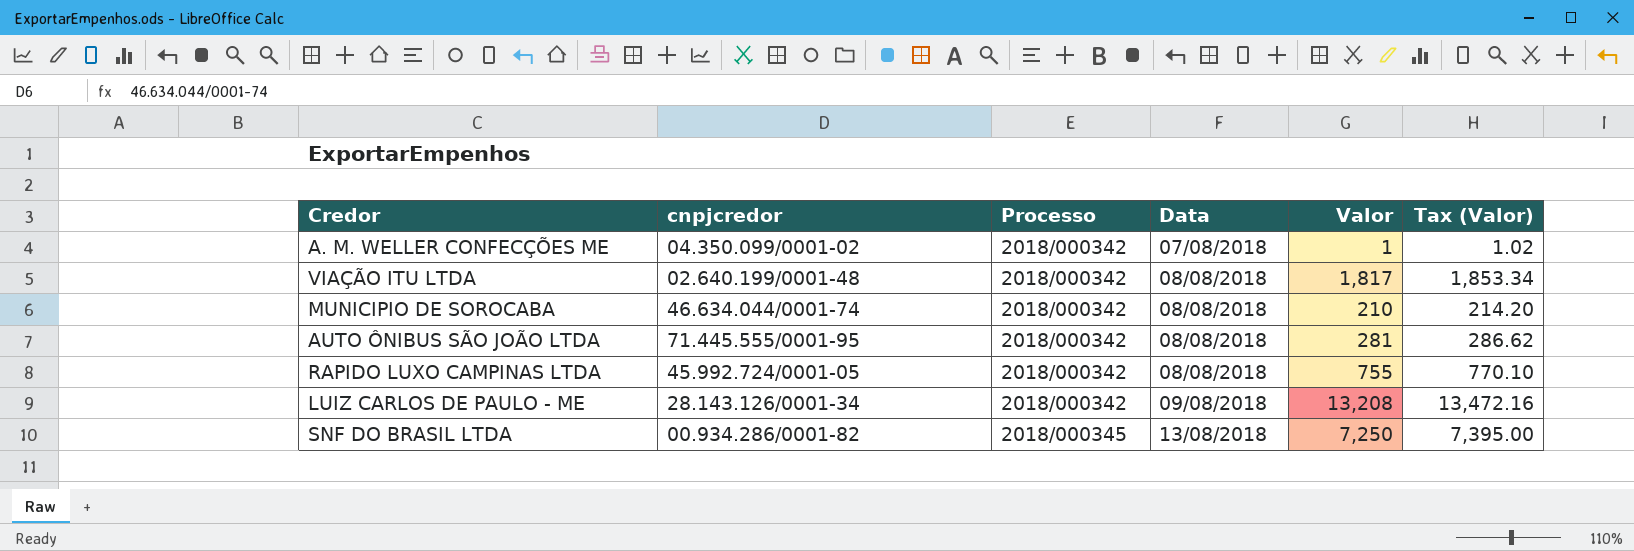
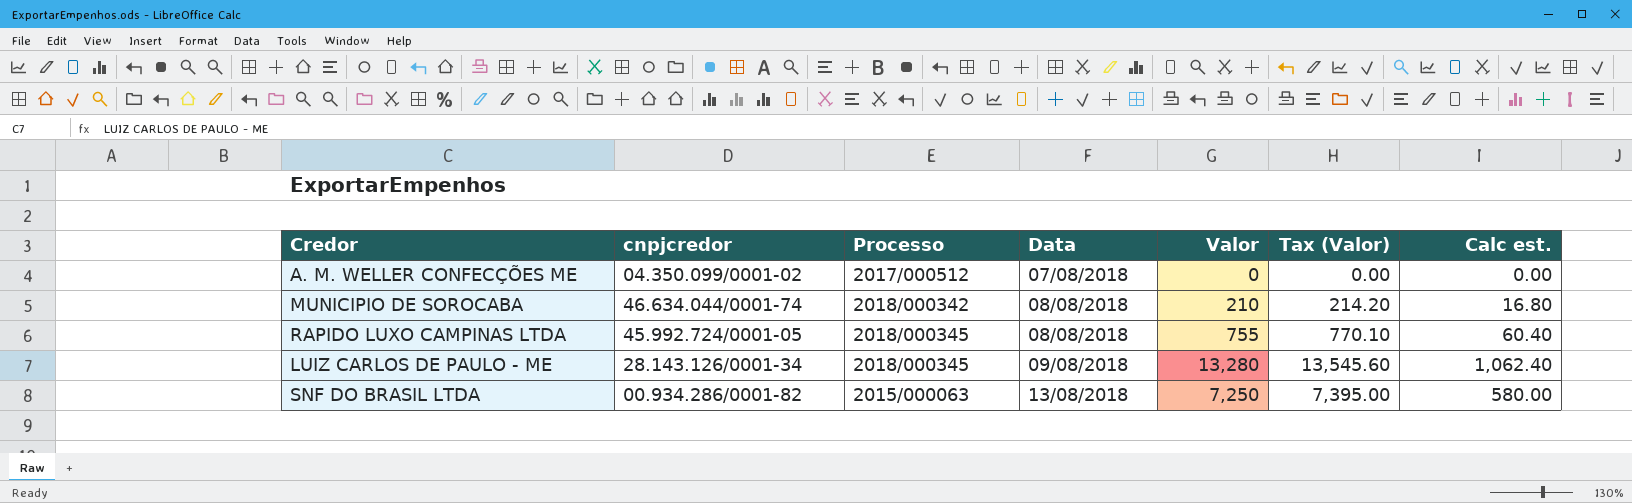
column Calc est. | formula: none -> [Valor] * 0.08
row VIAÇÃO ITU LTDA: 02.640.199/0001-48 | 2018/000342 | 08/08/2018 | 1,817 | 1,853.34 -> none
row AUTO ÔNIBUS SÃO JOÃO LTDA: 71.445.555/0001-95 | 2018/000342 | 08/08/2018 | 281 | 286.62 -> none
A. M. WELLER CONFECÇÕES ME | Processo: 2018/000342 -> 2017/000512
A. M. WELLER CONFECÇÕES ME | Valor: 1 -> 0
A. M. WELLER CONFECÇÕES ME | Tax (Valor): 1.02 -> 0.00
RAPIDO LUXO CAMPINAS LTDA | Processo: 2018/000342 -> 2018/000345
LUIZ CARLOS DE PAULO - ME | Processo: 2018/000342 -> 2018/000345
LUIZ CARLOS DE PAULO - ME | Valor: 13,208 -> 13,280
LUIZ CARLOS DE PAULO - ME | Tax (Valor): 13,472.16 -> 13,545.60
SNF DO BRASIL LTDA | Processo: 2018/000345 -> 2015/000063

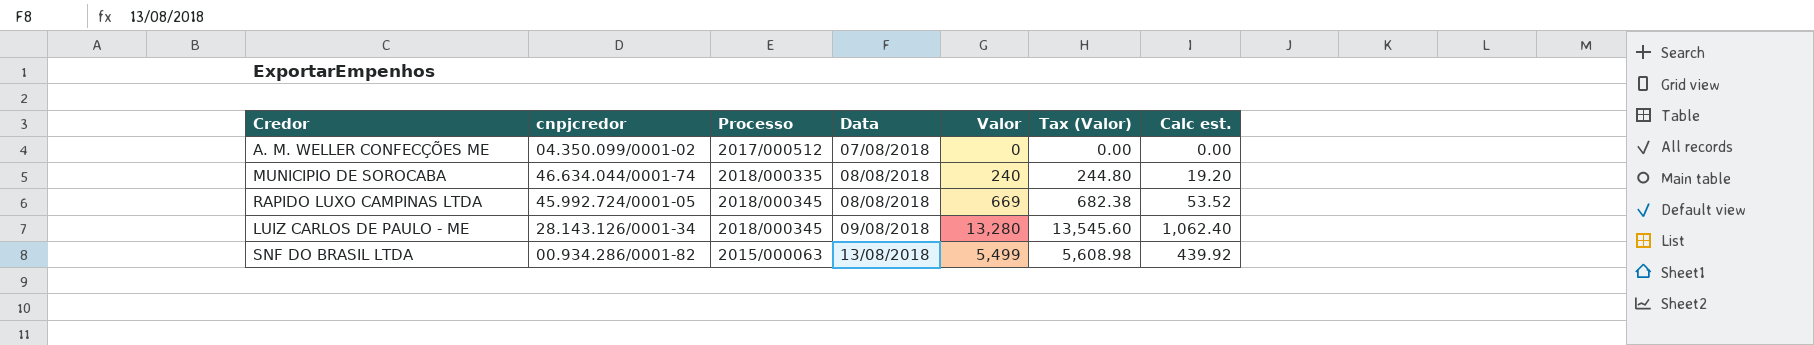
MUNICIPIO DE SOROCABA | Processo: 2018/000342 -> 2018/000335
MUNICIPIO DE SOROCABA | Valor: 210 -> 240
MUNICIPIO DE SOROCABA | Tax (Valor): 214.20 -> 244.80
MUNICIPIO DE SOROCABA | Calc est.: 16.80 -> 19.20
RAPIDO LUXO CAMPINAS LTDA | Valor: 755 -> 669
RAPIDO LUXO CAMPINAS LTDA | Tax (Valor): 770.10 -> 682.38
RAPIDO LUXO CAMPINAS LTDA | Calc est.: 60.40 -> 53.52
SNF DO BRASIL LTDA | Valor: 7,250 -> 5,499
SNF DO BRASIL LTDA | Tax (Valor): 7,395.00 -> 5,608.98
SNF DO BRASIL LTDA | Calc est.: 580.00 -> 439.92

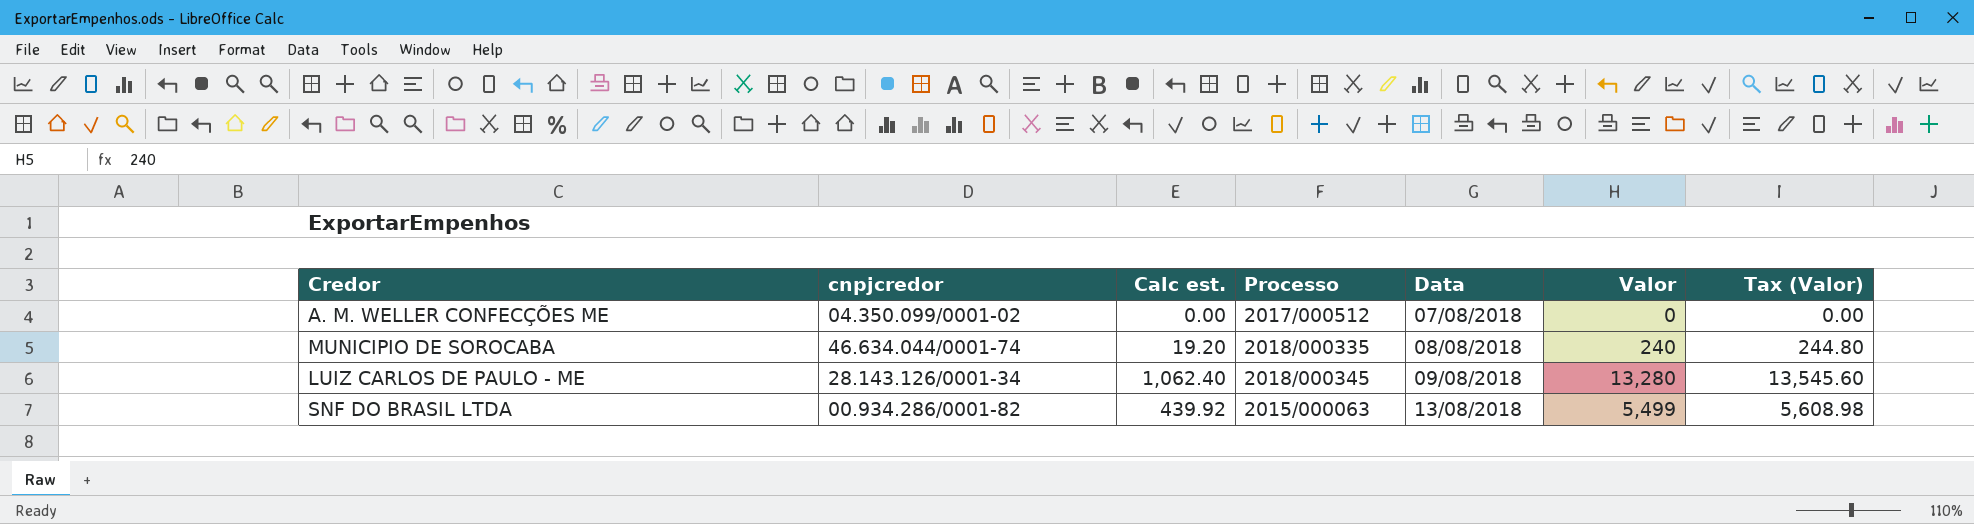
column Calc est. | position: 7 -> 3
row RAPIDO LUXO CAMPINAS LTDA: 45.992.724/0001-05 | 2018/000345 | 08/08/2018 | 669 | 682.38 | 53.52 -> none

